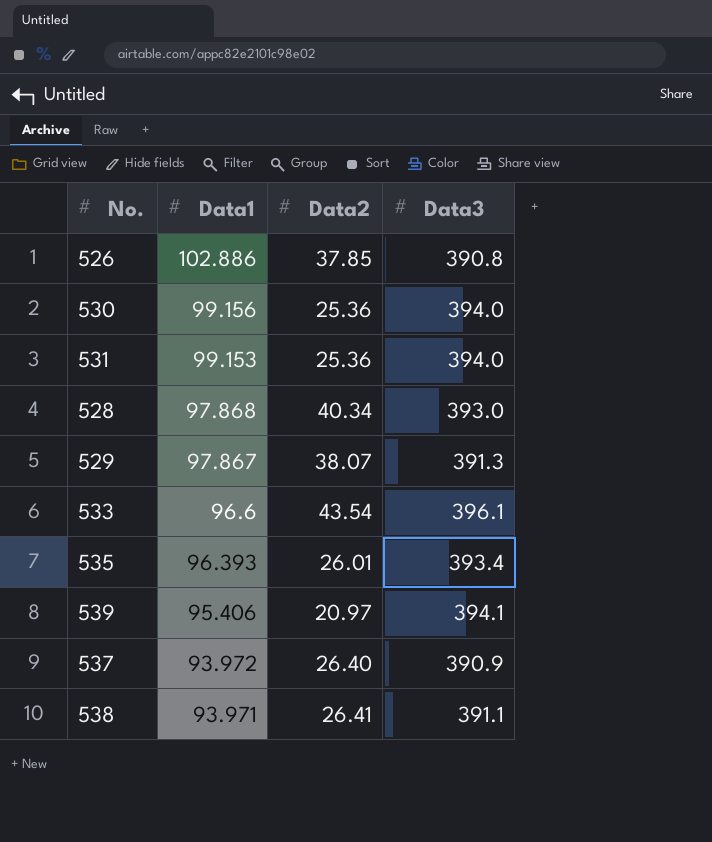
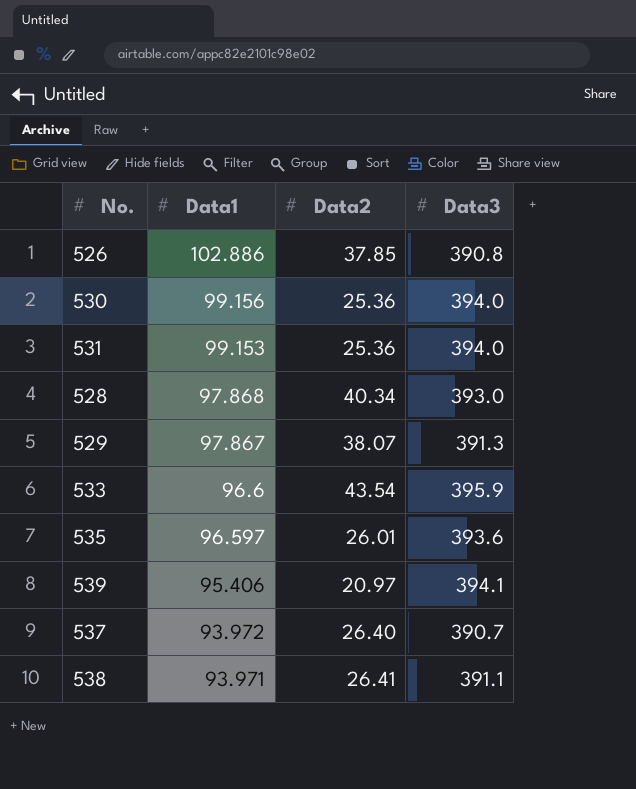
533 | Data3: 396.1 -> 395.9
535 | Data1: 96.393 -> 96.597
535 | Data3: 393.4 -> 393.6
537 | Data3: 390.9 -> 390.7

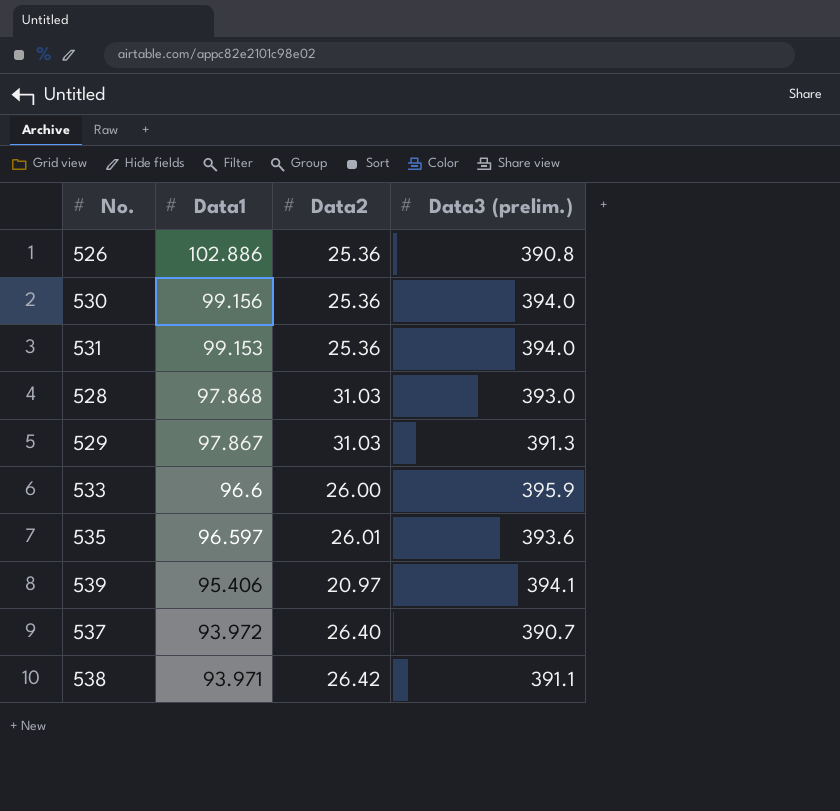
column name: Data3 -> Data3 (prelim.)
526 | Data2: 37.85 -> 25.36
528 | Data2: 40.34 -> 31.03
529 | Data2: 38.07 -> 31.03
533 | Data2: 43.54 -> 26.00
538 | Data2: 26.41 -> 26.42

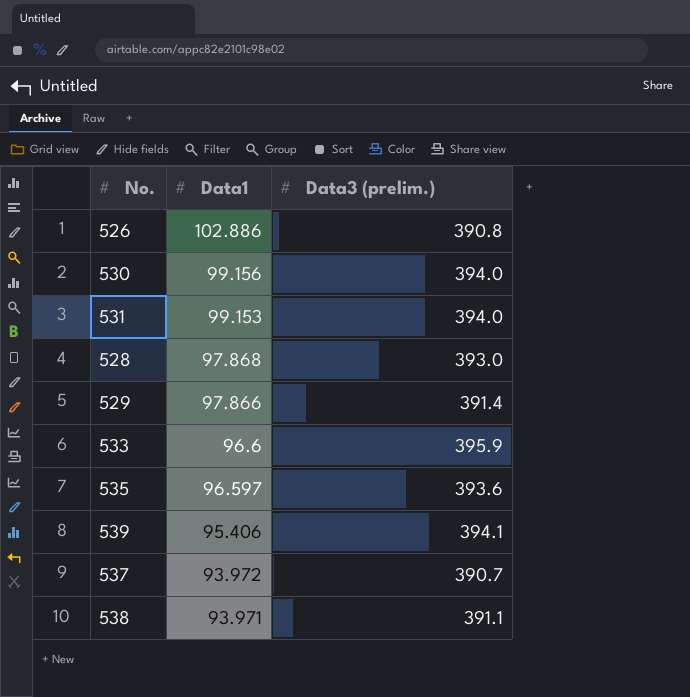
column Data2 | position: 3 -> none
529 | Data1: 97.867 -> 97.866
529 | Data3 (prelim.): 391.3 -> 391.4

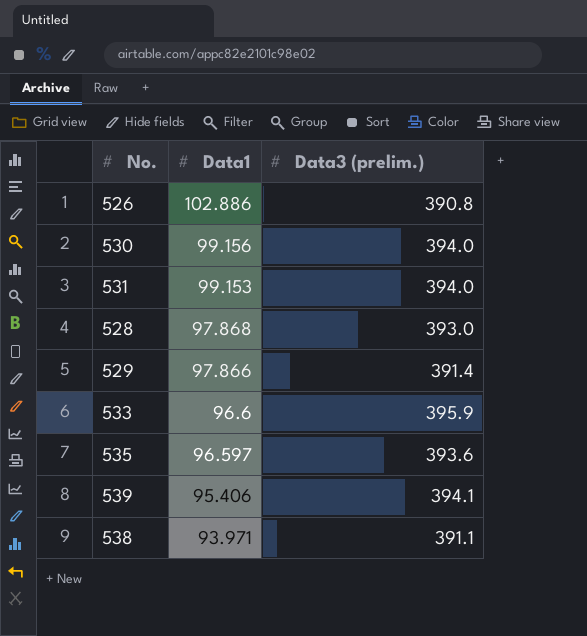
row 537: 93.972 | 390.7 -> none

